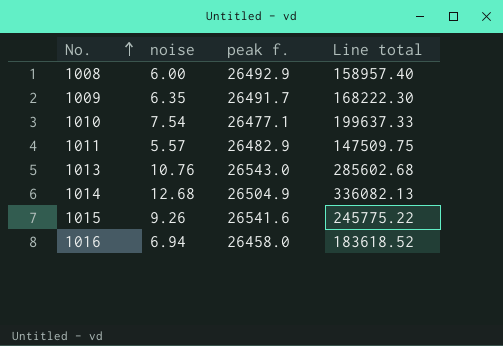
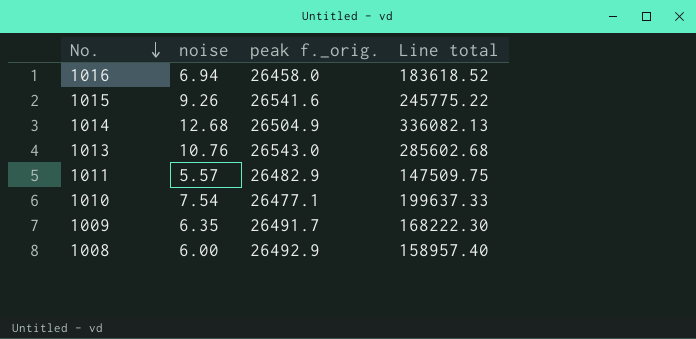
row order: No. ascending -> No. descending
column name: peak f. -> peak f._orig.

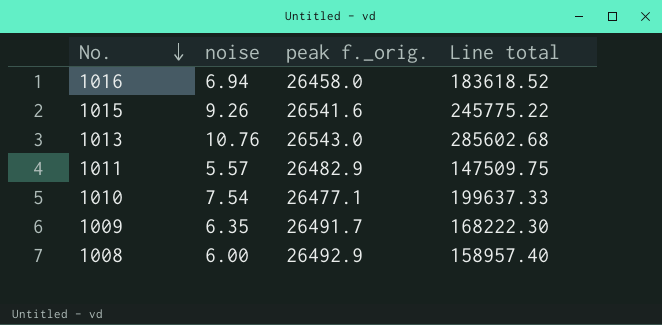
row 1014: 12.68 | 26504.9 | 336082.13 -> none

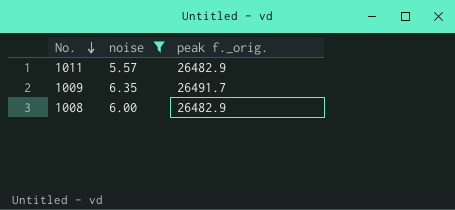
filter: none -> noise <= 6.35
column Line total | formula: [noise] * [peak f._orig.] -> none
1008 | peak f._orig.: 26492.9 -> 26482.9

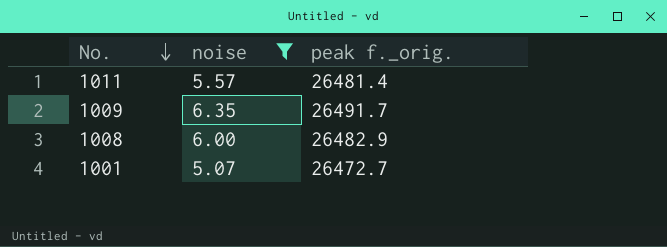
1011 | peak f._orig.: 26482.9 -> 26481.4
row 1001: none -> 5.07 | 26472.7

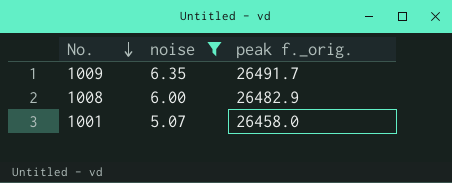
row 1011: 5.57 | 26481.4 -> none
1001 | peak f._orig.: 26472.7 -> 26458.0

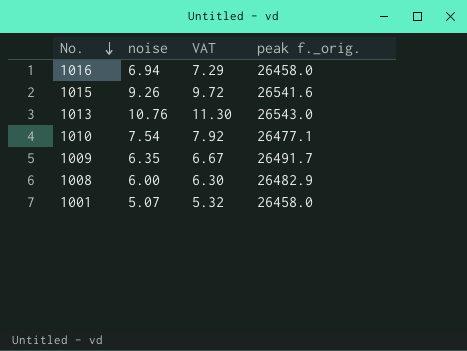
filter: noise <= 6.35 -> none
column VAT | formula: none -> [noise] * 1.05

